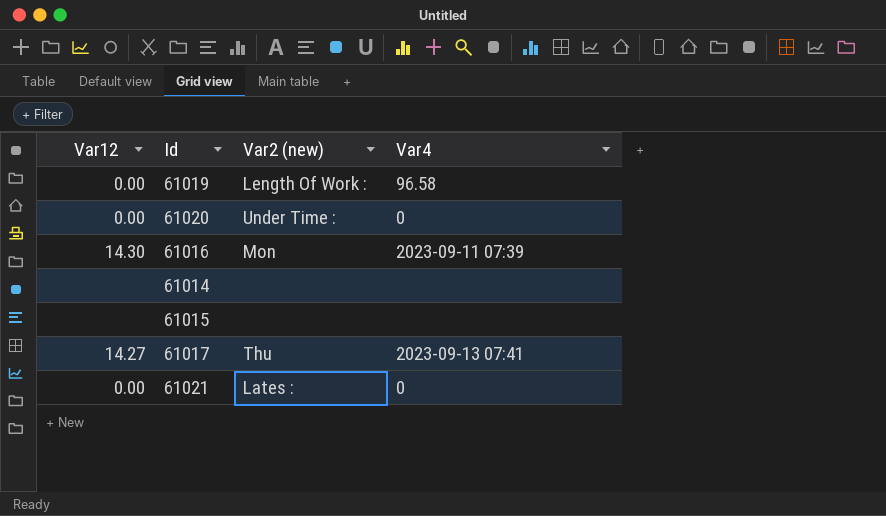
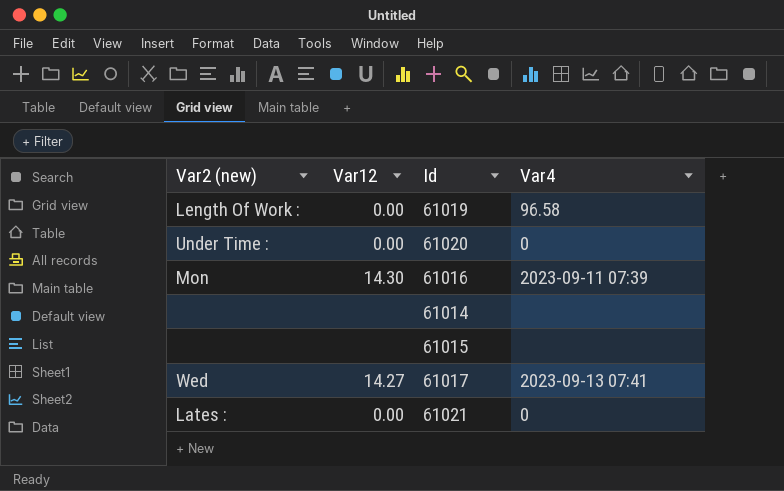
column Var2 (new) | position: 3 -> 1
61017 | Var2 (new): Thu -> Wed

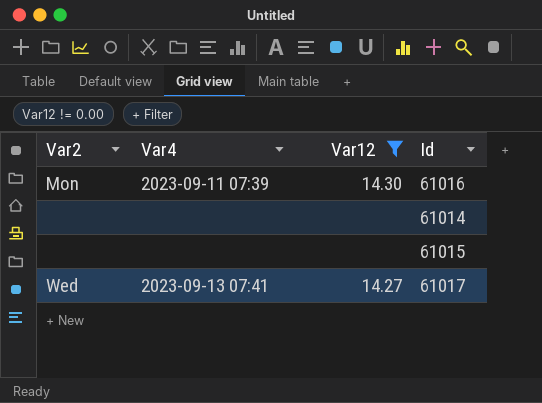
filter: none -> Var12 != 0.00
column name: Var2 (new) -> Var2
column Var4 | position: 4 -> 2

